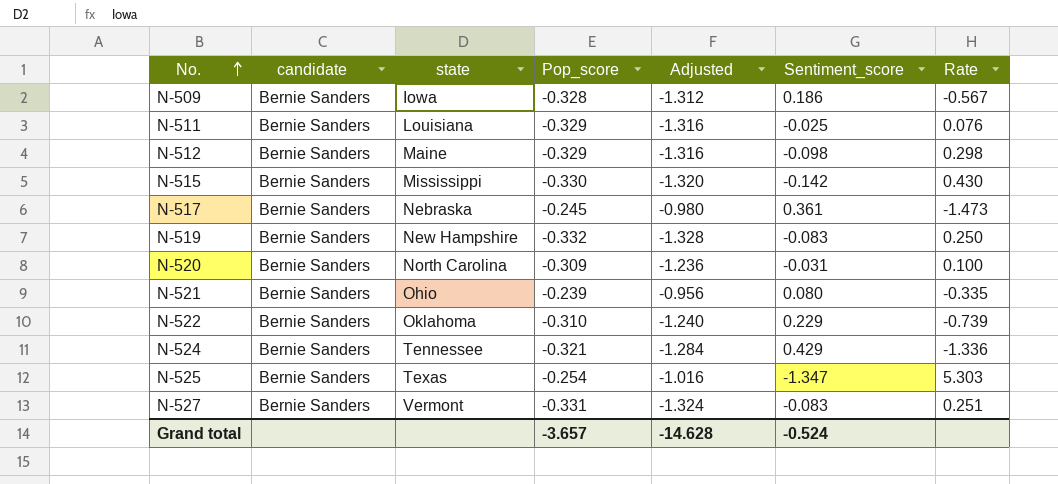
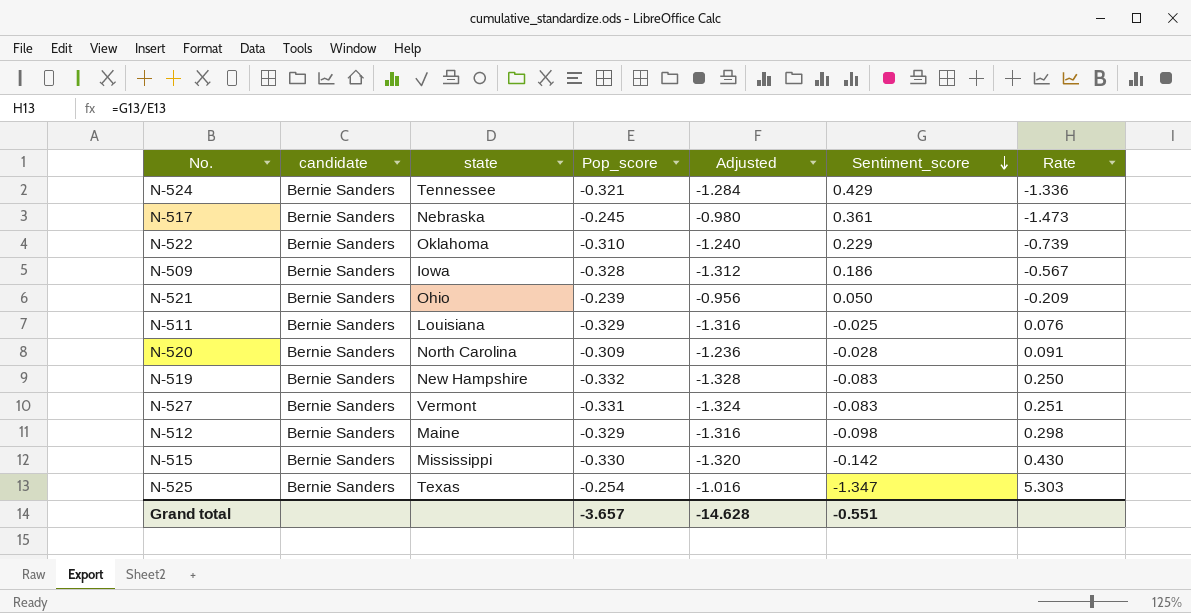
row order: No. ascending -> Sentiment_score descending
N-521 | Sentiment_score: 0.080 -> 0.050
N-521 | Rate: -0.335 -> -0.209
N-520 | Sentiment_score: -0.031 -> -0.028
N-520 | Rate: 0.100 -> 0.091
Grand total | Sentiment_score: -0.524 -> -0.551

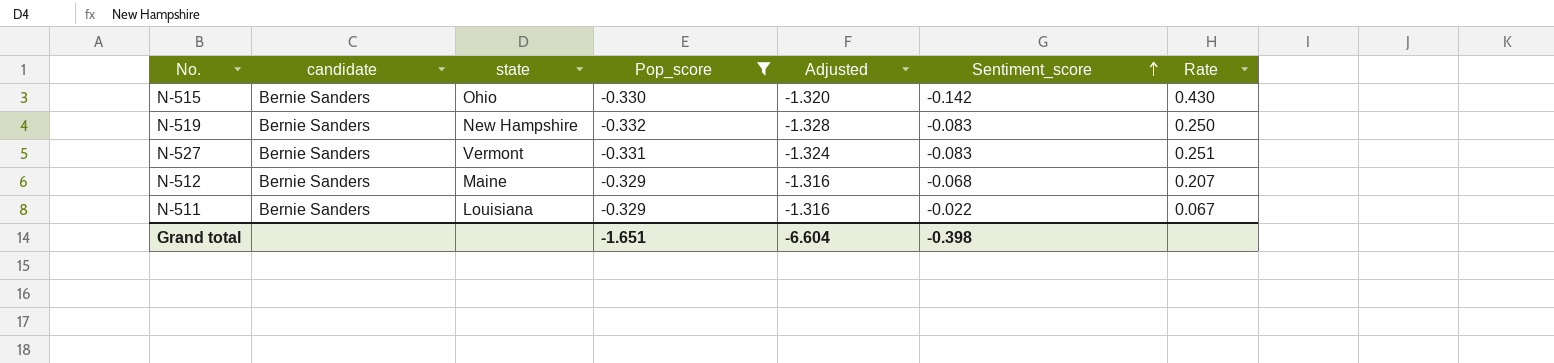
filter: none -> Pop_score <= -0.329
row order: Sentiment_score descending -> Sentiment_score ascending
N-515 | state: Mississippi -> Ohio
N-512 | Sentiment_score: -0.098 -> -0.068
N-512 | Rate: 0.298 -> 0.207
N-511 | Sentiment_score: -0.025 -> -0.022
N-511 | Rate: 0.076 -> 0.067
Grand total | Pop_score: -3.657 -> -1.651
Grand total | Adjusted: -14.628 -> -6.604
Grand total | Sentiment_score: -0.551 -> -0.398

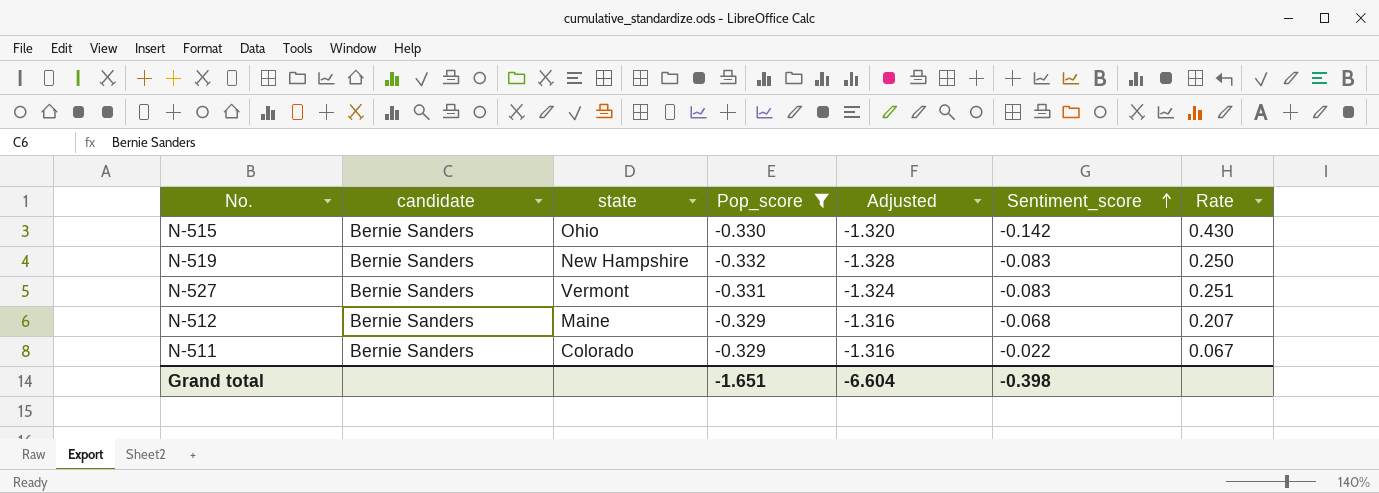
N-511 | state: Louisiana -> Colorado

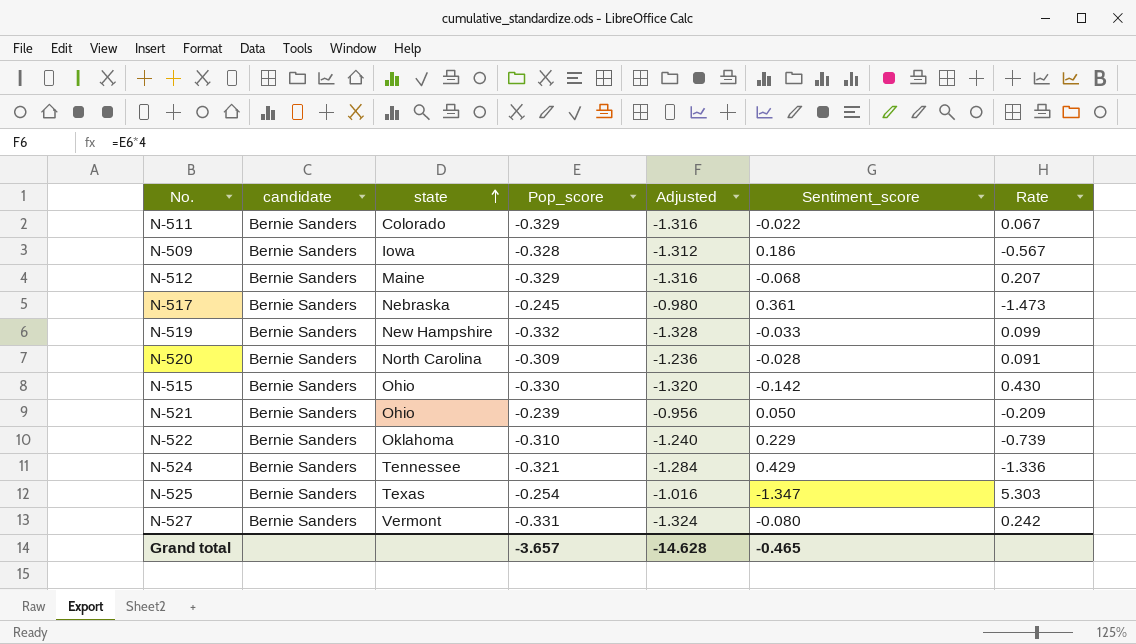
filter: Pop_score <= -0.329 -> none
row order: Sentiment_score ascending -> state ascending
N-519 | Sentiment_score: -0.083 -> -0.033
N-519 | Rate: 0.250 -> 0.099
N-527 | Sentiment_score: -0.083 -> -0.080
N-527 | Rate: 0.251 -> 0.242
Grand total | Pop_score: -1.651 -> -3.657
Grand total | Adjusted: -6.604 -> -14.628
Grand total | Sentiment_score: -0.398 -> -0.465

